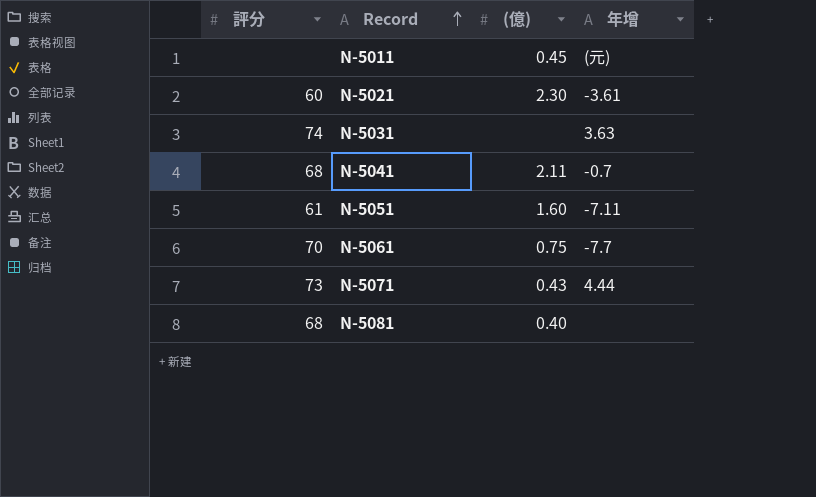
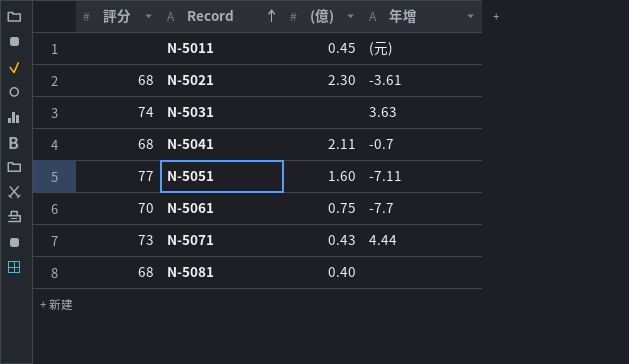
N-5021 | 評分: 60 -> 68
N-5051 | 評分: 61 -> 77

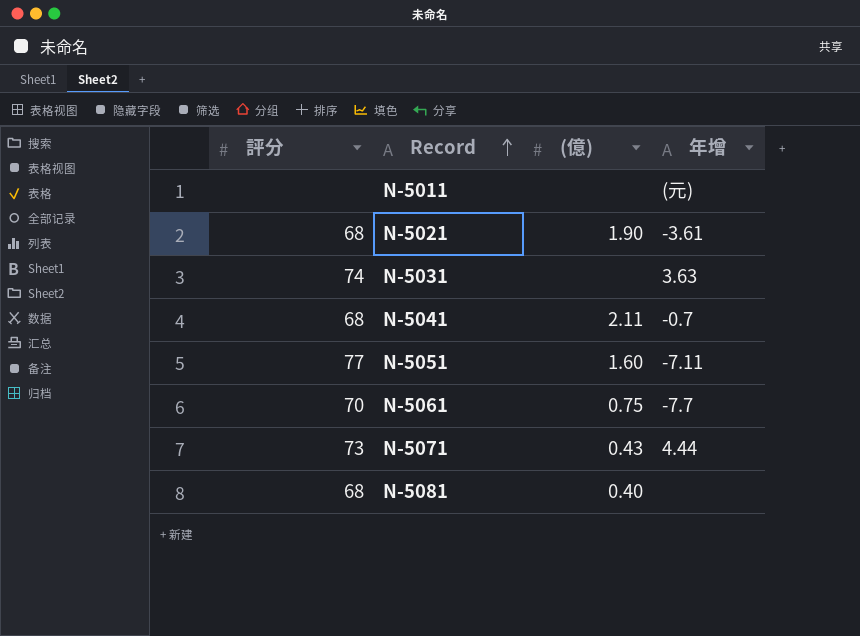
N-5011 | (億): 0.45 -> none
N-5021 | (億): 2.30 -> 1.90

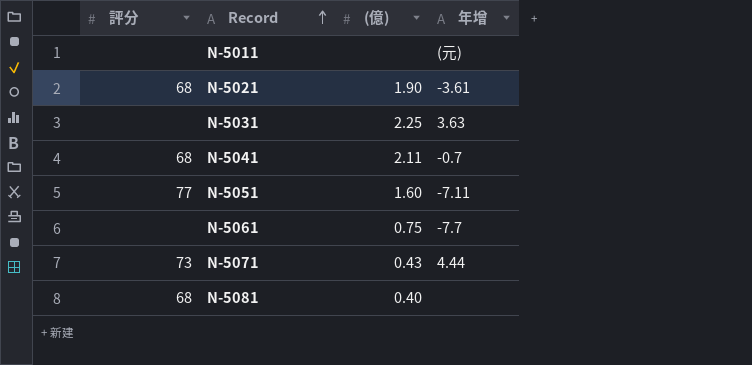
N-5031 | 評分: 74 -> none
N-5031 | (億): none -> 2.25
N-5061 | 評分: 70 -> none

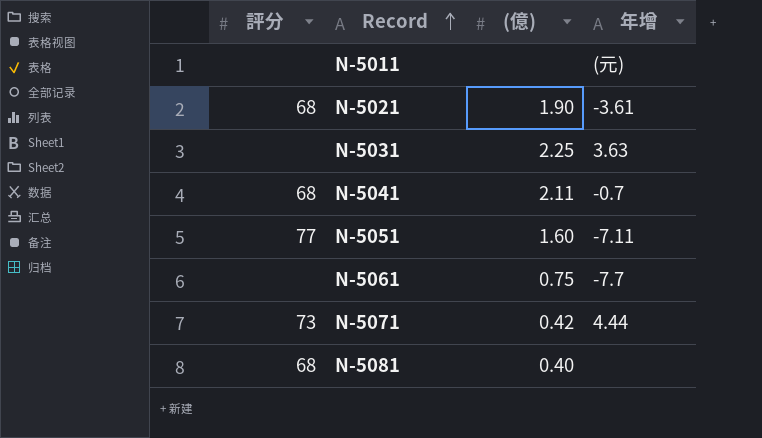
N-5071 | (億): 0.43 -> 0.42

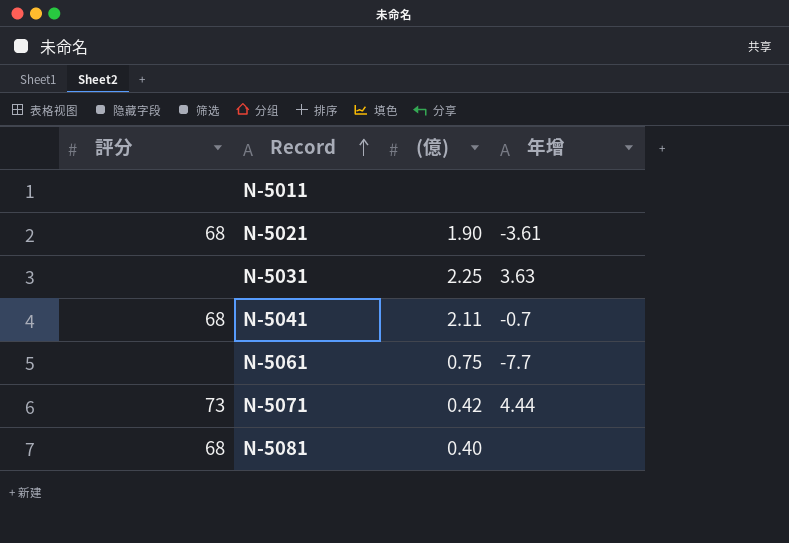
row N-5051: 77 | 1.60 | -7.11 -> none
N-5011 | 年增: (元) -> none

